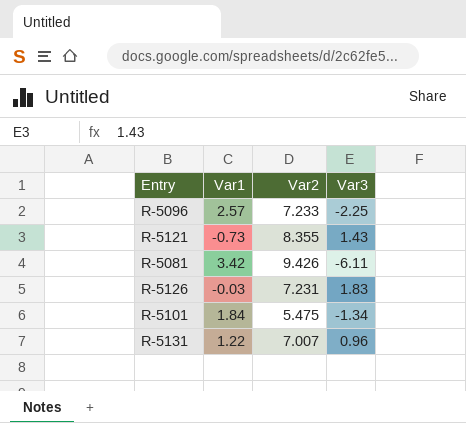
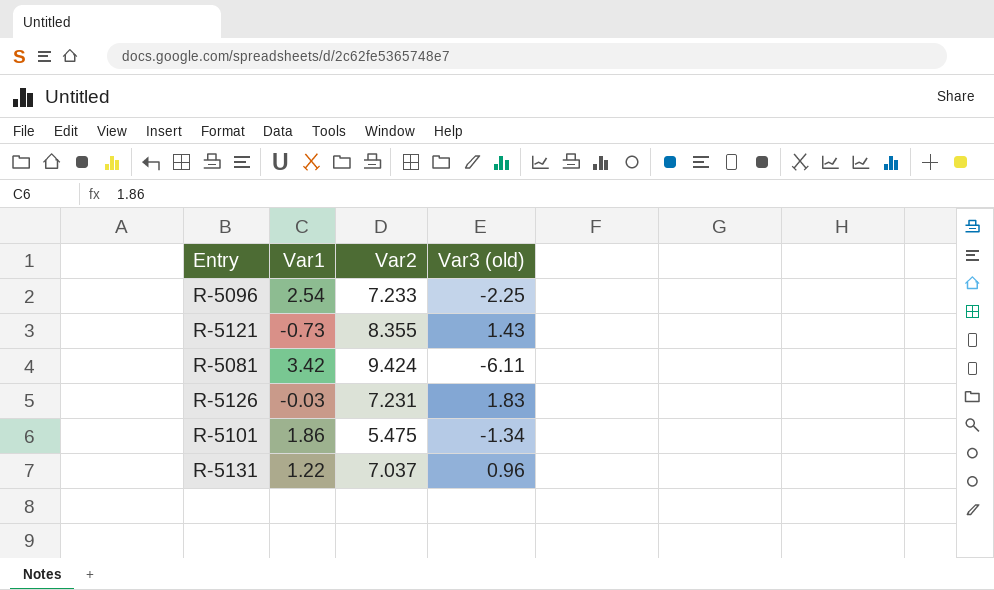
column name: Var3 -> Var3 (old)
R-5096 | Var1: 2.57 -> 2.54
R-5081 | Var2: 9.426 -> 9.424
R-5101 | Var1: 1.84 -> 1.86
R-5131 | Var2: 7.007 -> 7.037

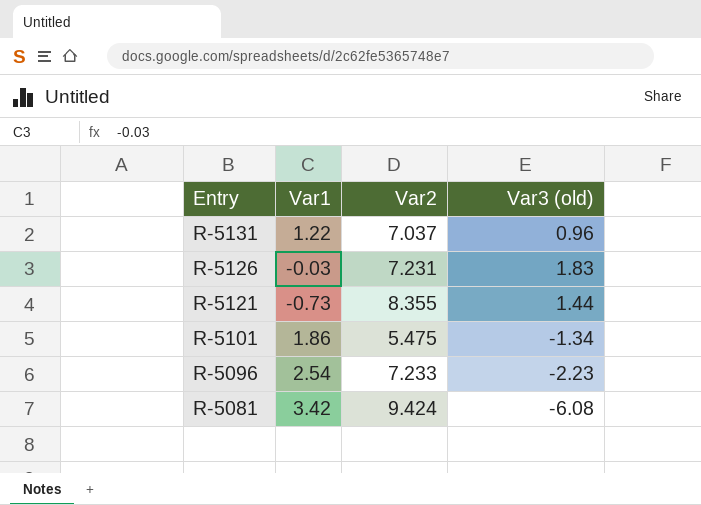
row order: none -> Entry descending
R-5121 | Var3 (old): 1.43 -> 1.44
R-5096 | Var3 (old): -2.25 -> -2.23
R-5081 | Var3 (old): -6.11 -> -6.08

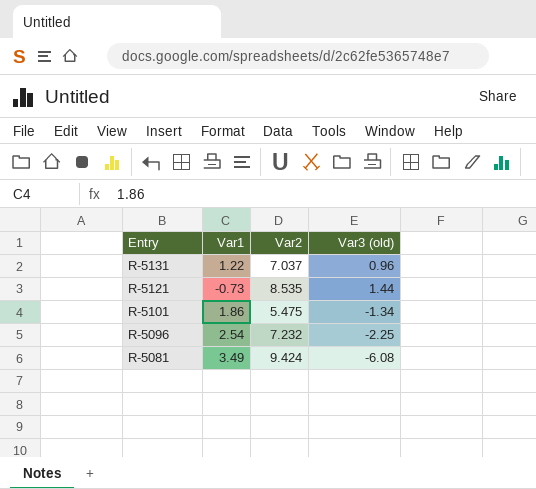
row R-5126: -0.03 | 7.231 | 1.83 -> none
R-5121 | Var2: 8.355 -> 8.535
R-5096 | Var2: 7.233 -> 7.232
R-5096 | Var3 (old): -2.23 -> -2.25
R-5081 | Var1: 3.42 -> 3.49

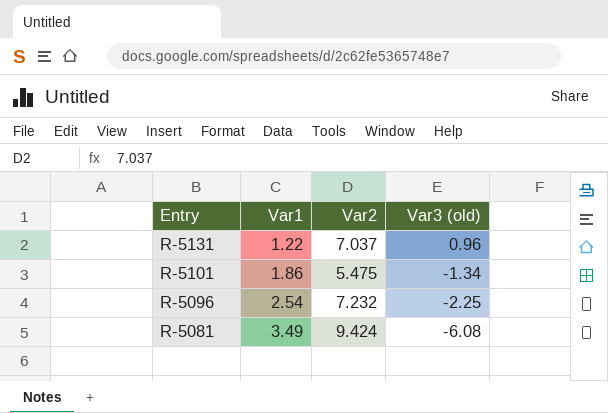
row R-5121: -0.73 | 8.535 | 1.44 -> none

